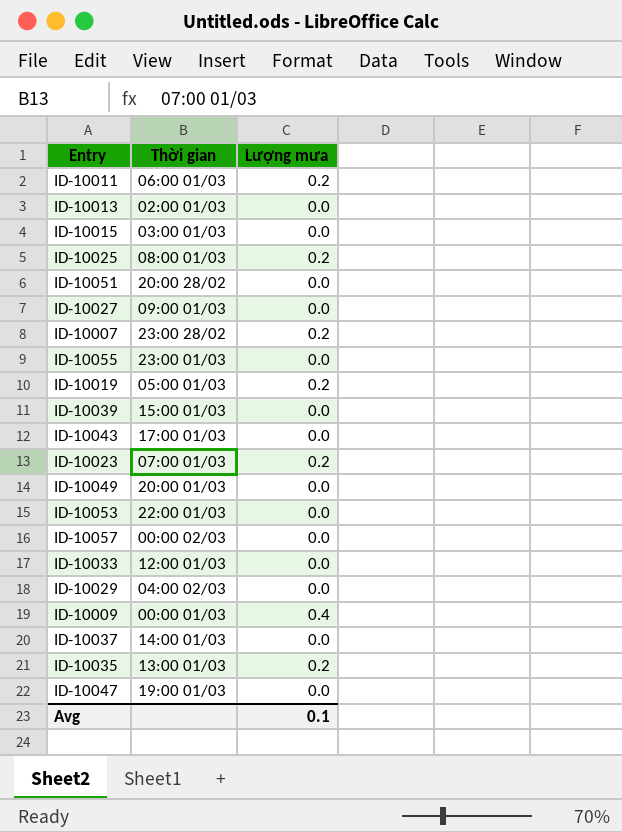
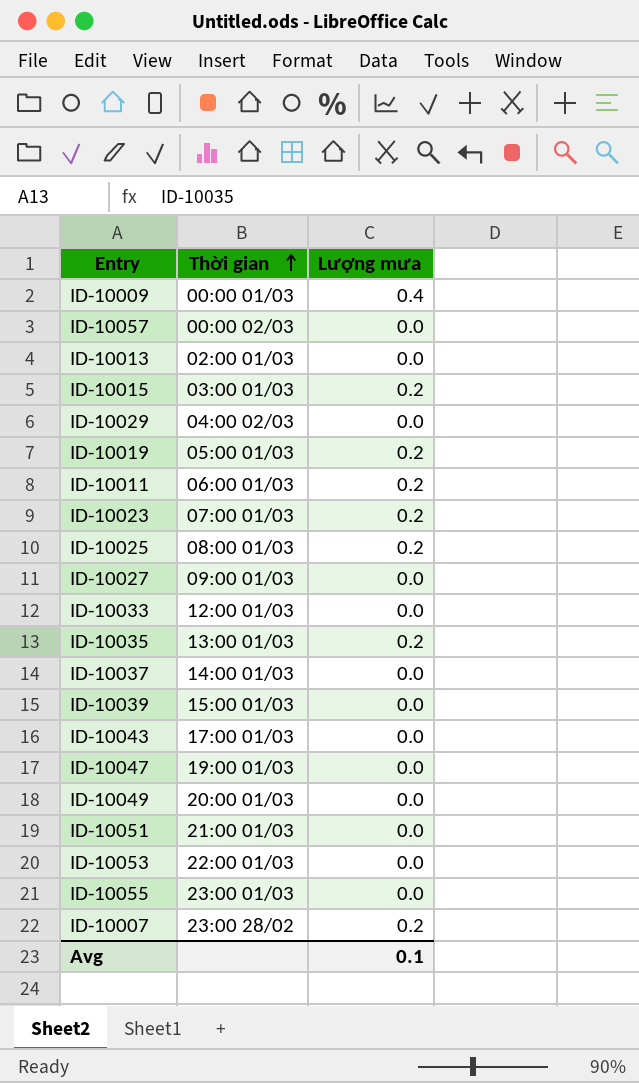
row order: none -> Thời gian ascending
ID-10015 | Lượng mưa: 0.0 -> 0.2
ID-10051 | Thời gian: 20:00 28/02 -> 21:00 01/03

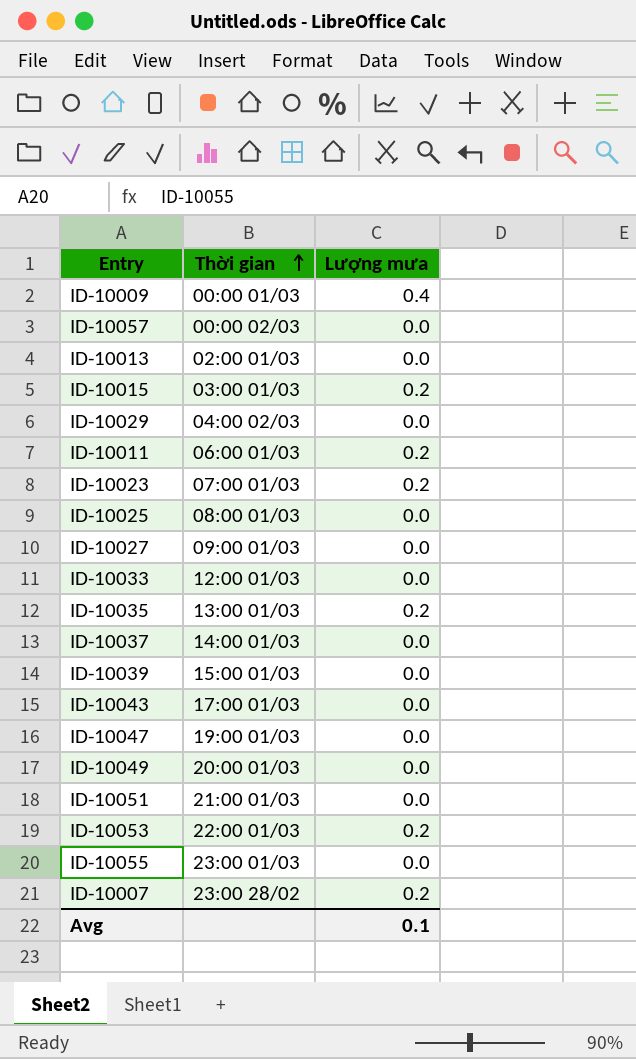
row ID-10019: 05:00 01/03 | 0.2 -> none
ID-10025 | Lượng mưa: 0.2 -> 0.0
ID-10053 | Lượng mưa: 0.0 -> 0.2

